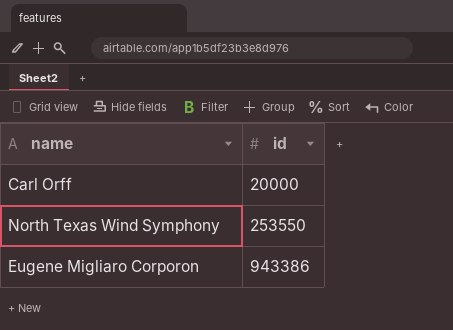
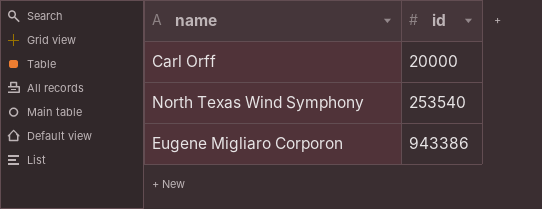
North Texas Wind Symphony | id: 253550 -> 253540

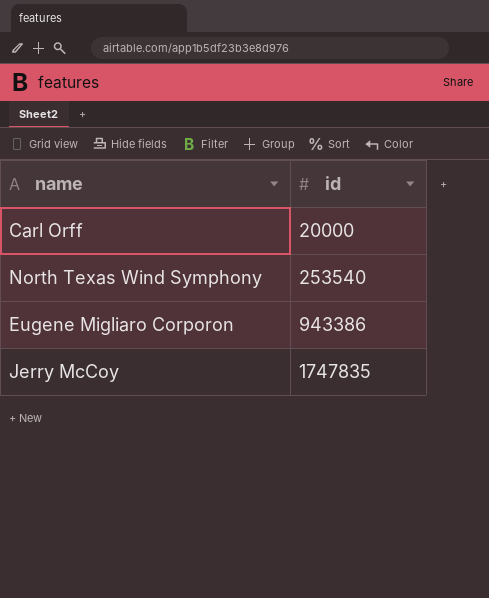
row Jerry McCoy: none -> 1747835

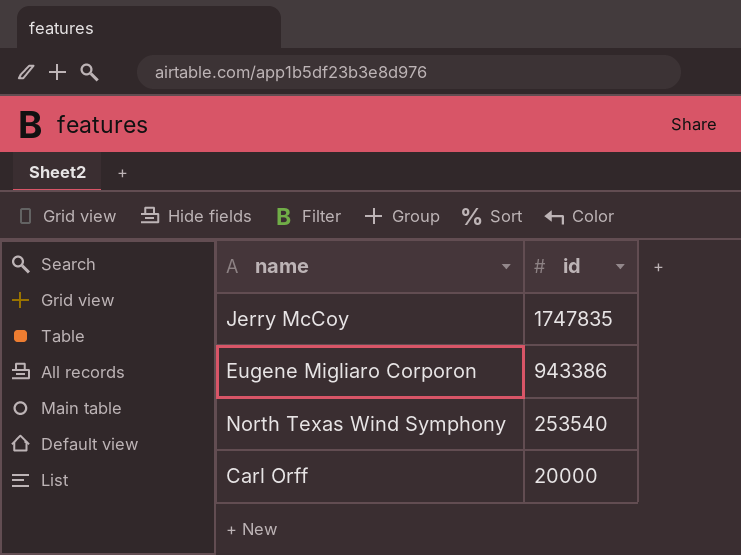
row order: id ascending -> id descending

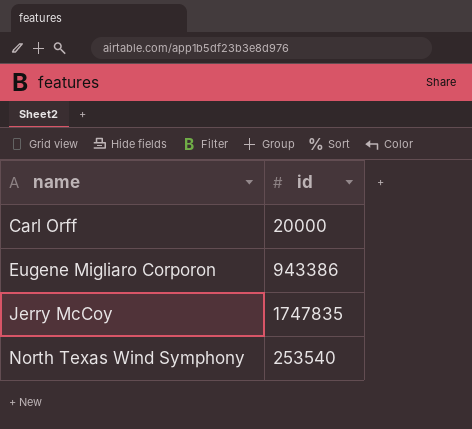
row order: id descending -> name ascending

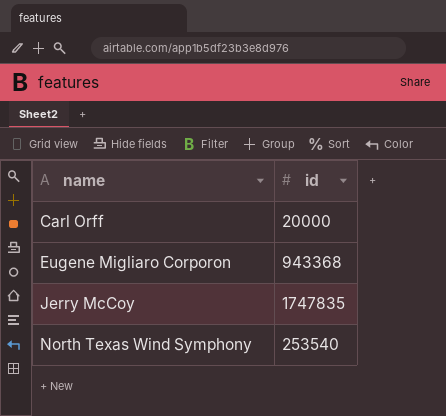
Eugene Migliaro Corporon | id: 943386 -> 943368

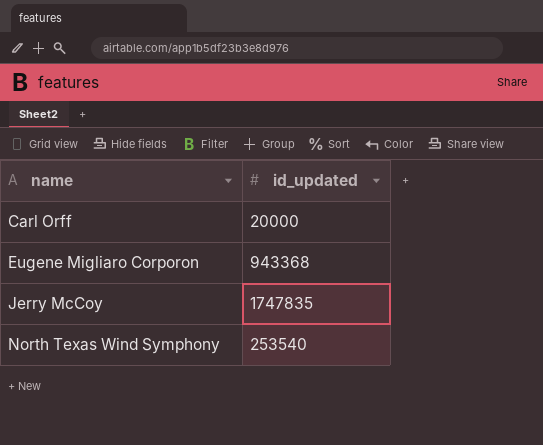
column name: id -> id_updated

